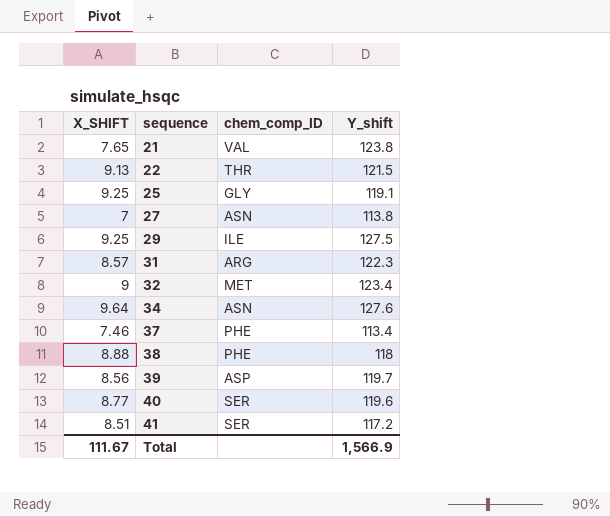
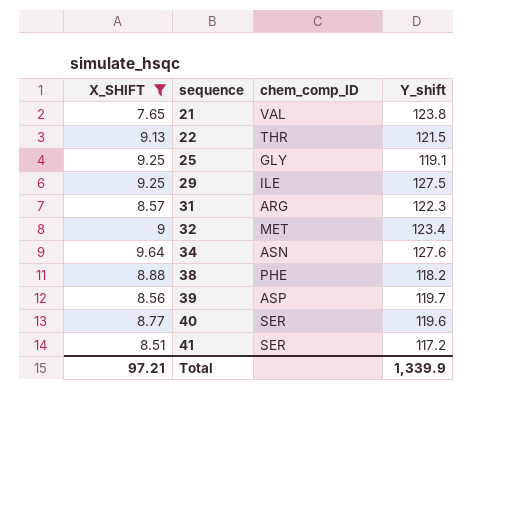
filter: none -> X_SHIFT >= 7.65
38 | Y_shift: 118 -> 118.2
Total | X_SHIFT: 111.67 -> 97.21
Total | Y_shift: 1,566.9 -> 1,339.9

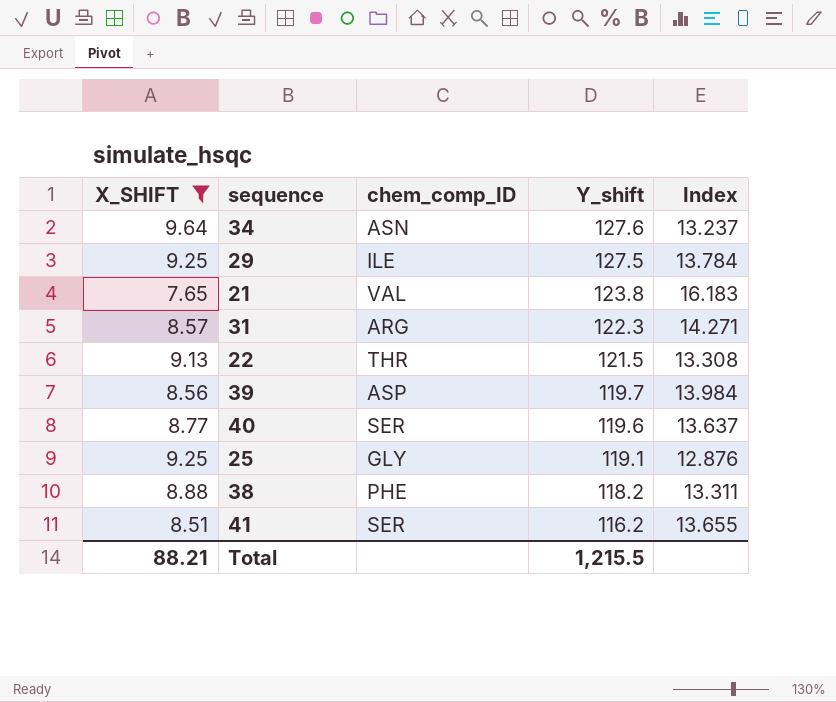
row order: sequence ascending -> Y_shift descending
column Index | formula: none -> [Y_shift] / [X_SHIFT]
row 32: 9 | MET | 123.4 -> none
41 | Y_shift: 117.2 -> 116.2
Total | X_SHIFT: 97.21 -> 88.21
Total | Y_shift: 1,339.9 -> 1,215.5

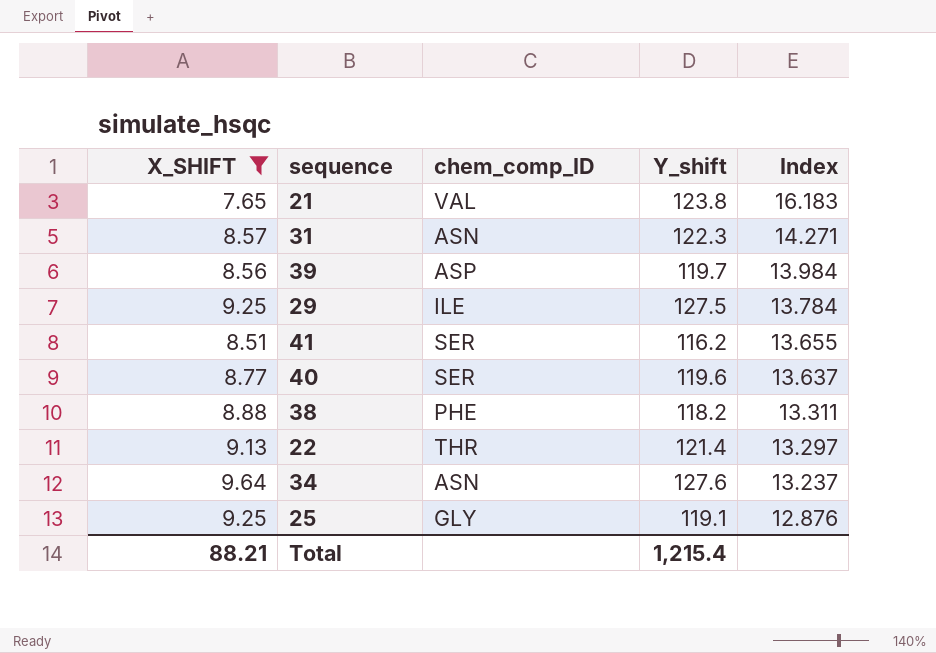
row order: Y_shift descending -> Index descending
31 | chem_comp_ID: ARG -> ASN
22 | Y_shift: 121.5 -> 121.4
22 | Index: 13.308 -> 13.297
Total | Y_shift: 1,215.5 -> 1,215.4

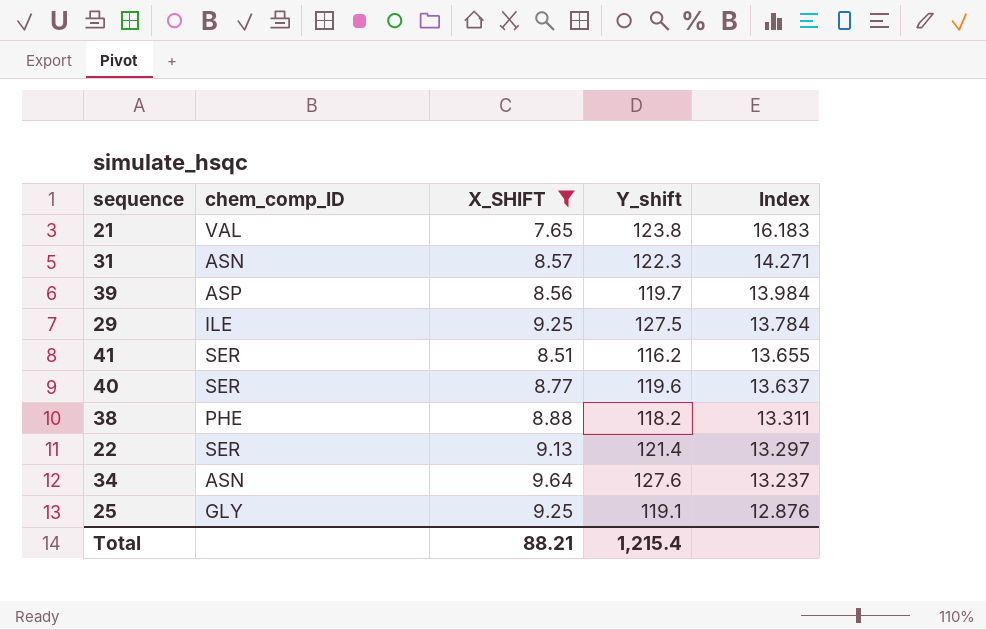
column X_SHIFT | position: 1 -> 3
22 | chem_comp_ID: THR -> SER

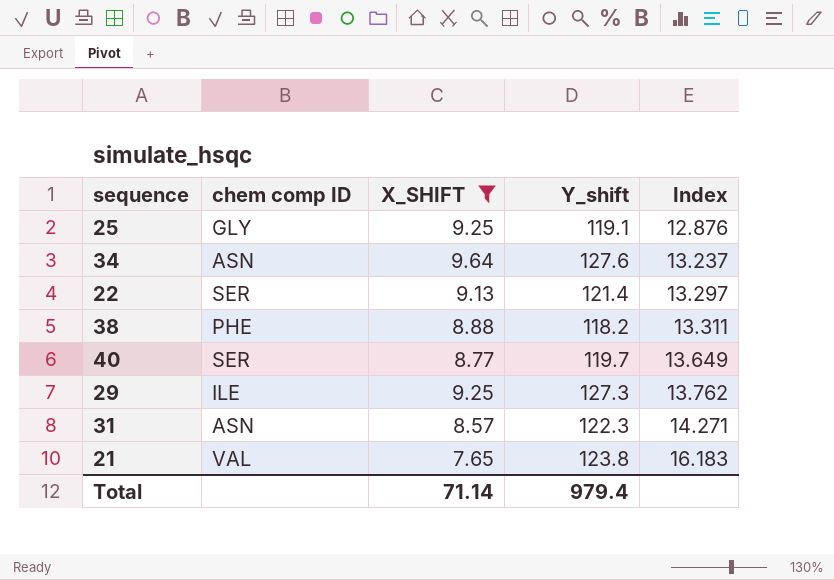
row order: Index descending -> Index ascending
column name: chem_comp_ID -> chem comp ID
row 39: ASP | 8.56 | 119.7 | 13.984 -> none
row 41: SER | 8.51 | 116.2 | 13.655 -> none
40 | Y_shift: 119.6 -> 119.7
40 | Index: 13.637 -> 13.649
29 | Y_shift: 127.5 -> 127.3
29 | Index: 13.784 -> 13.762
Total | X_SHIFT: 88.21 -> 71.14
Total | Y_shift: 1,215.4 -> 979.4

